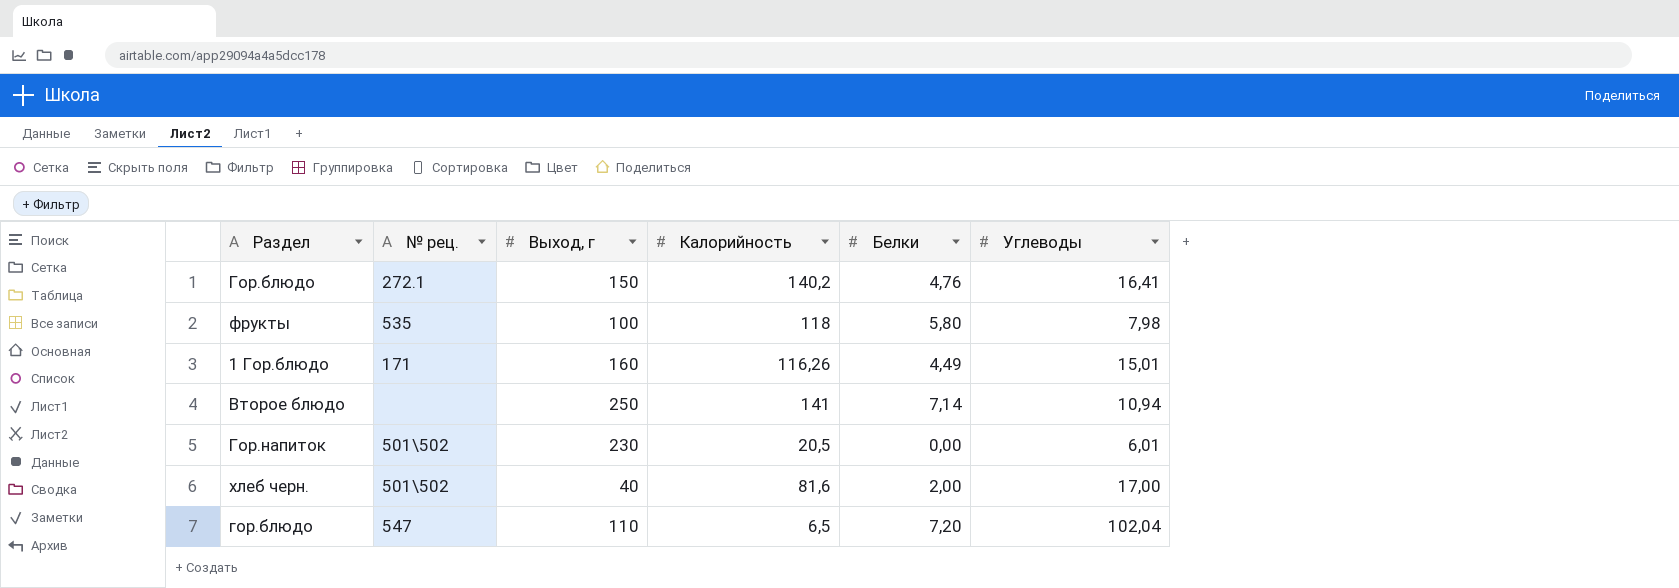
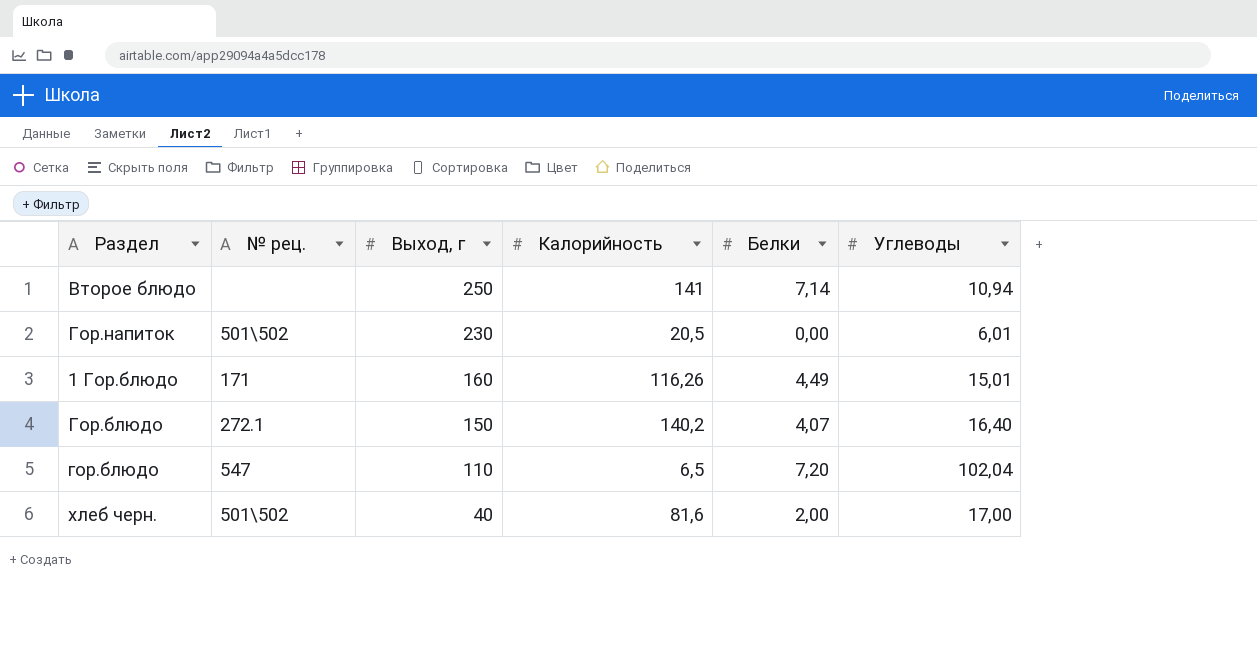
row order: none -> Выход, г descending
row фрукты: 535 | 100 | 118 | 5,80 | 7,98 -> none
Гор.блюдо | Белки: 4,76 -> 4,07
Гор.блюдо | Углеводы: 16,41 -> 16,40

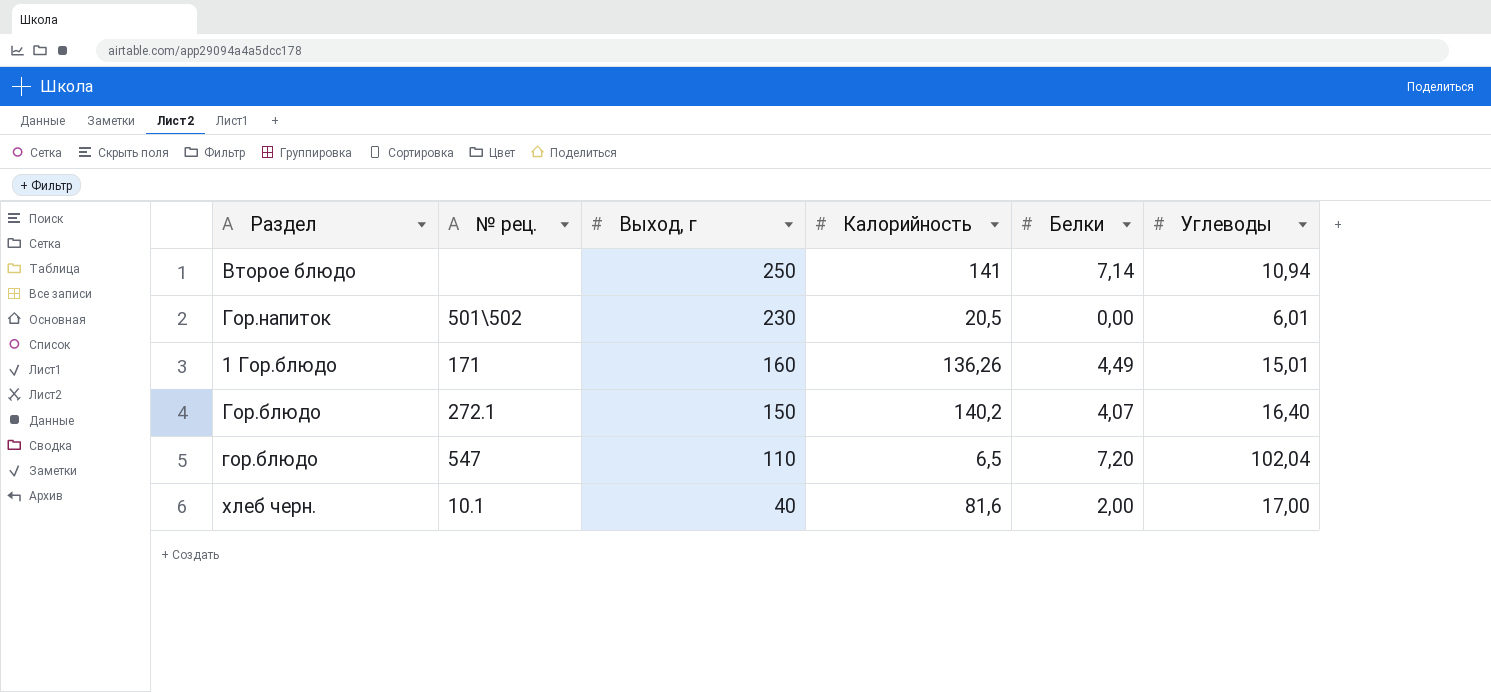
1 Гор.блюдо | Калорийность: 116,26 -> 136,26
хлеб черн. | № рец.: 501\502 -> 10.1

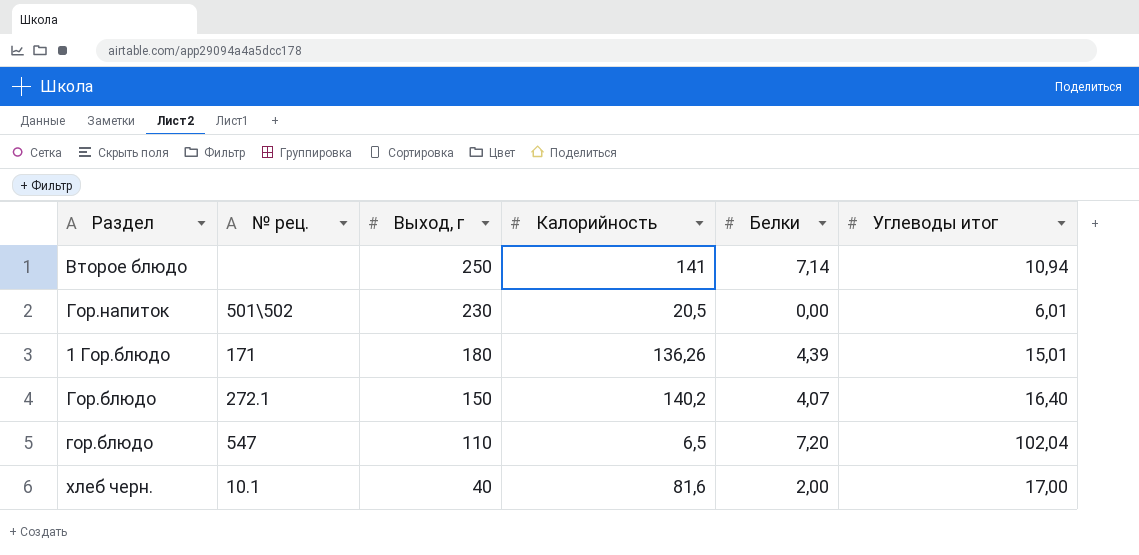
column name: Углеводы -> Углеводы итог
1 Гор.блюдо | Выход, г: 160 -> 180
1 Гор.блюдо | Белки: 4,49 -> 4,39

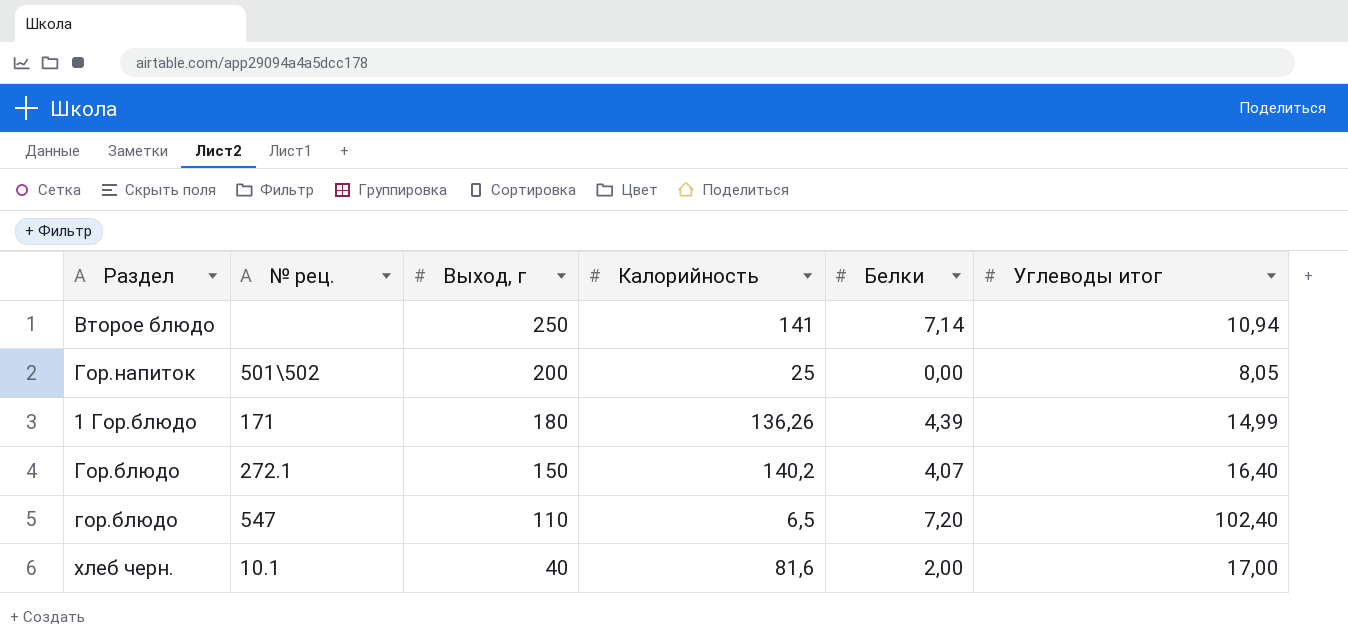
Гор.напиток | Выход, г: 230 -> 200
Гор.напиток | Калорийность: 20,5 -> 25
Гор.напиток | Углеводы итог: 6,01 -> 8,05
1 Гор.блюдо | Углеводы итог: 15,01 -> 14,99
гор.блюдо | Углеводы итог: 102,04 -> 102,40

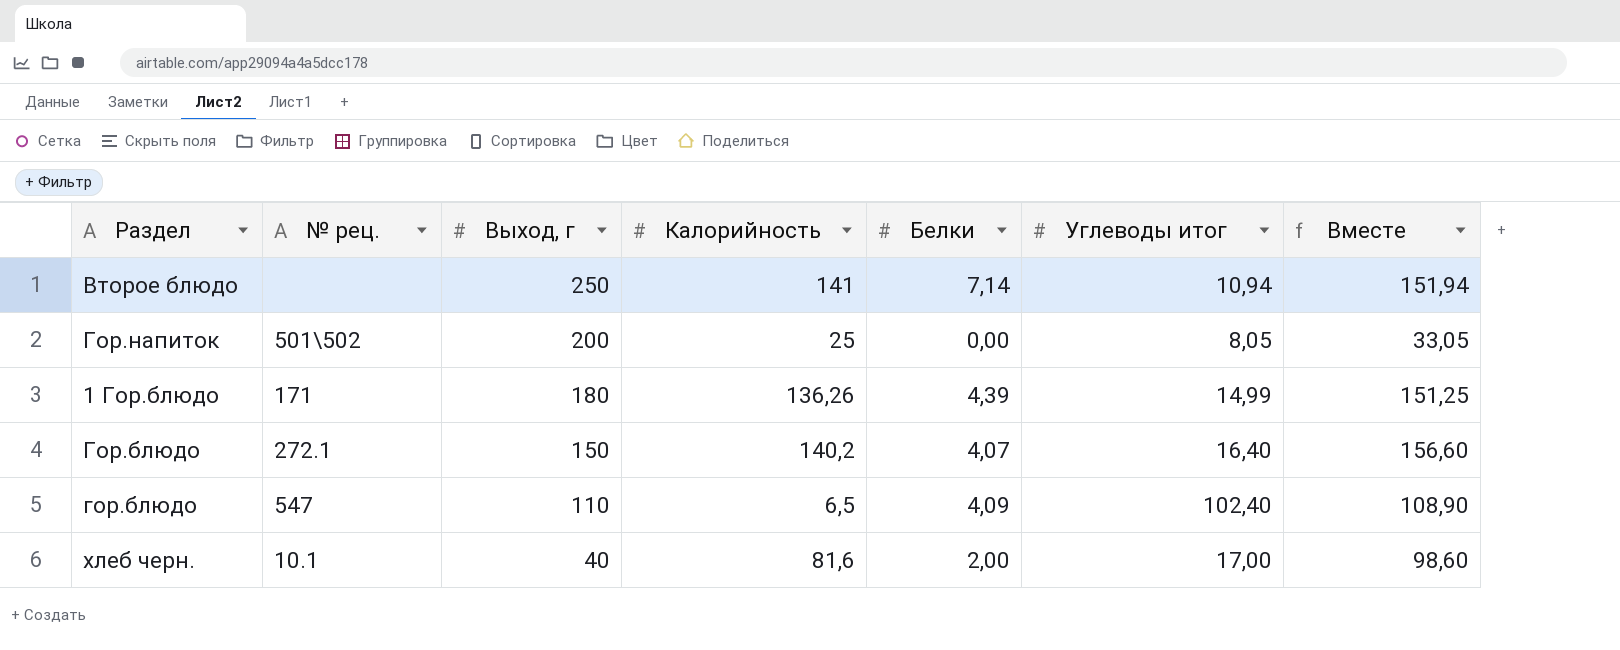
column Вместе | formula: none -> [Калорийность] + [Углеводы итог]
гор.блюдо | Белки: 7,20 -> 4,09

